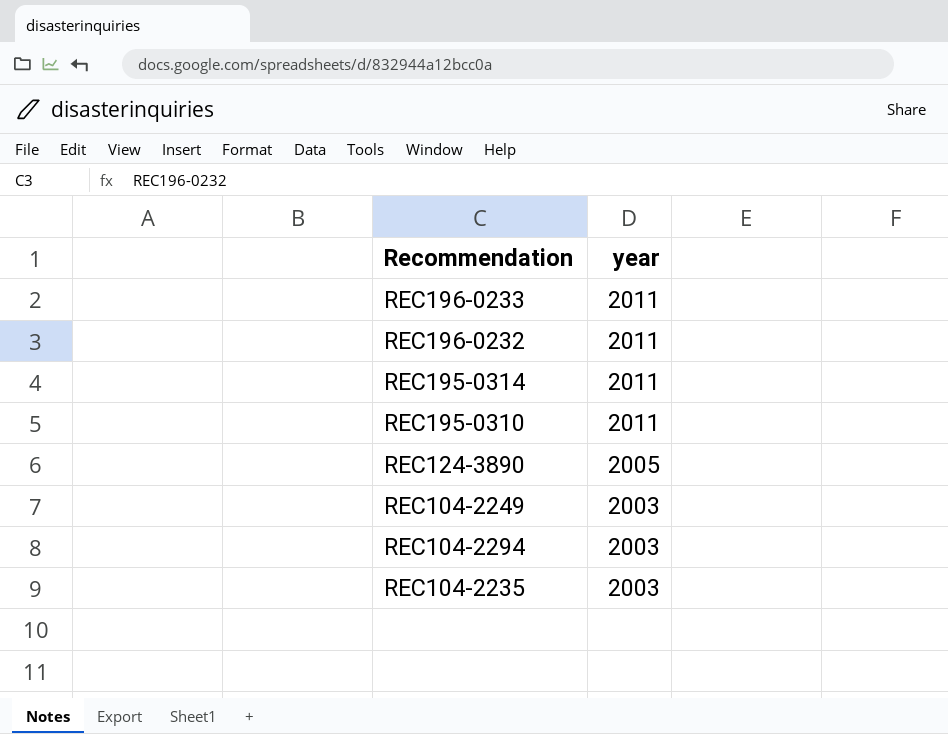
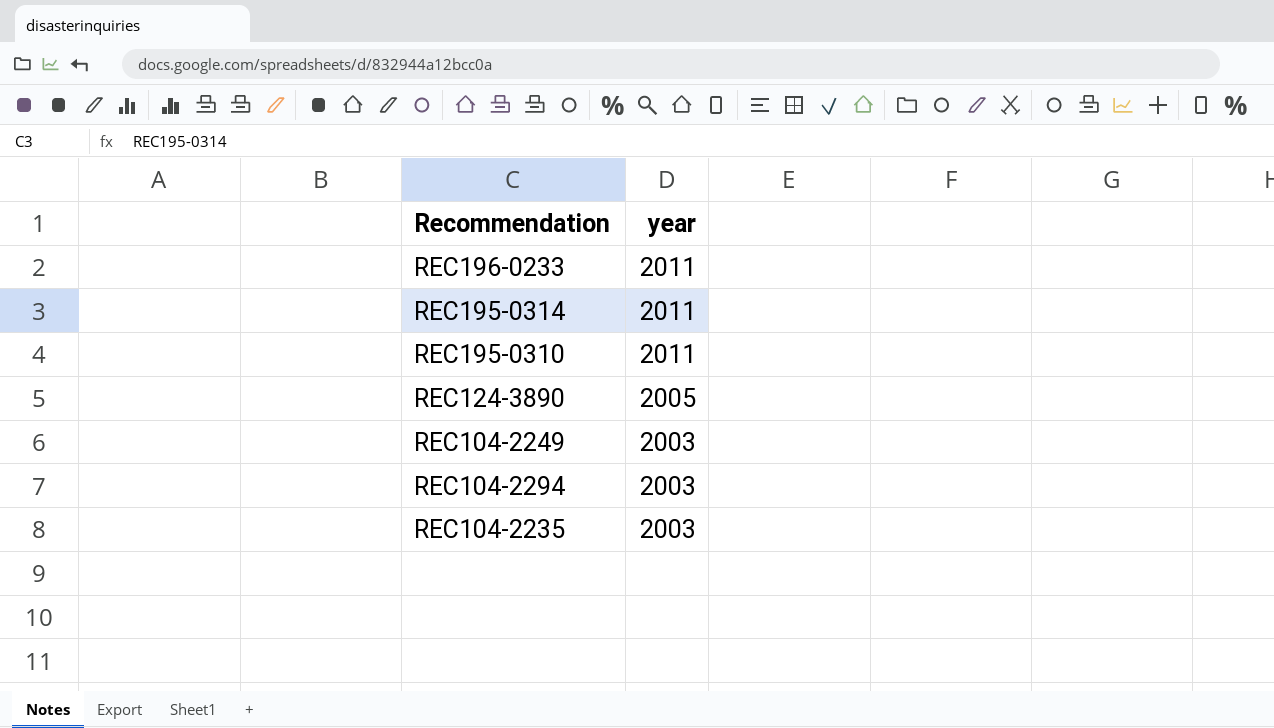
row REC196-0232: 2011 -> none

